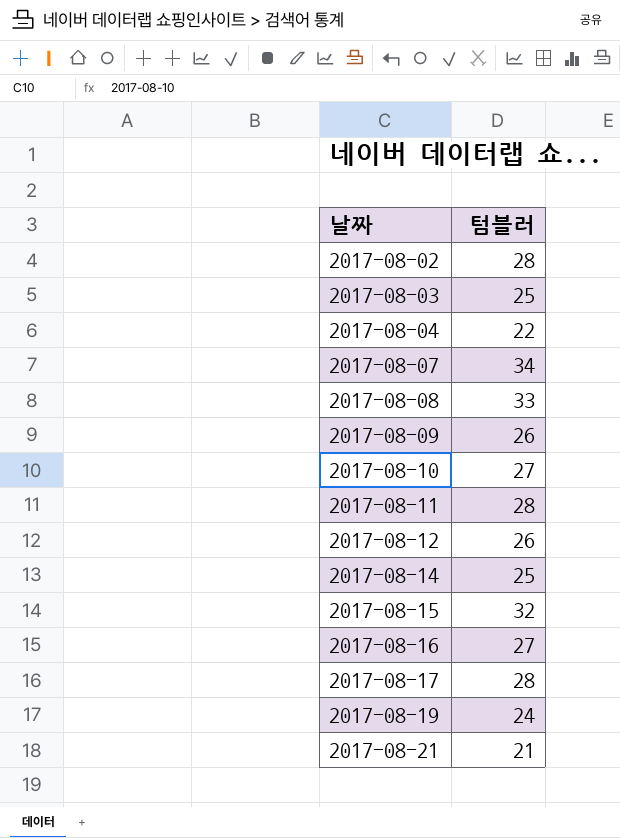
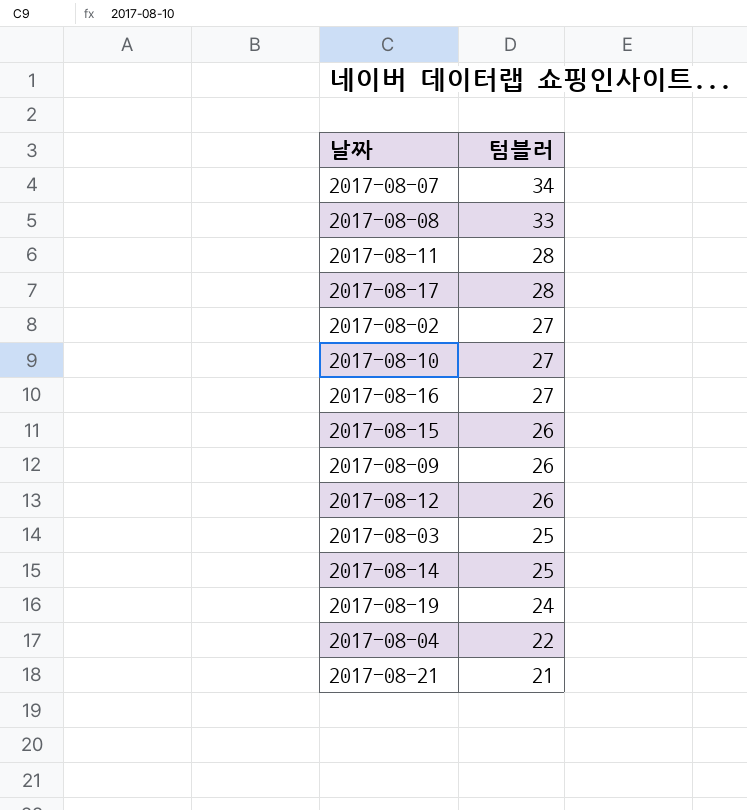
row order: 날짜 ascending -> 텀블러 descending
2017-08-02 | 텀블러: 28 -> 27
2017-08-15 | 텀블러: 32 -> 26

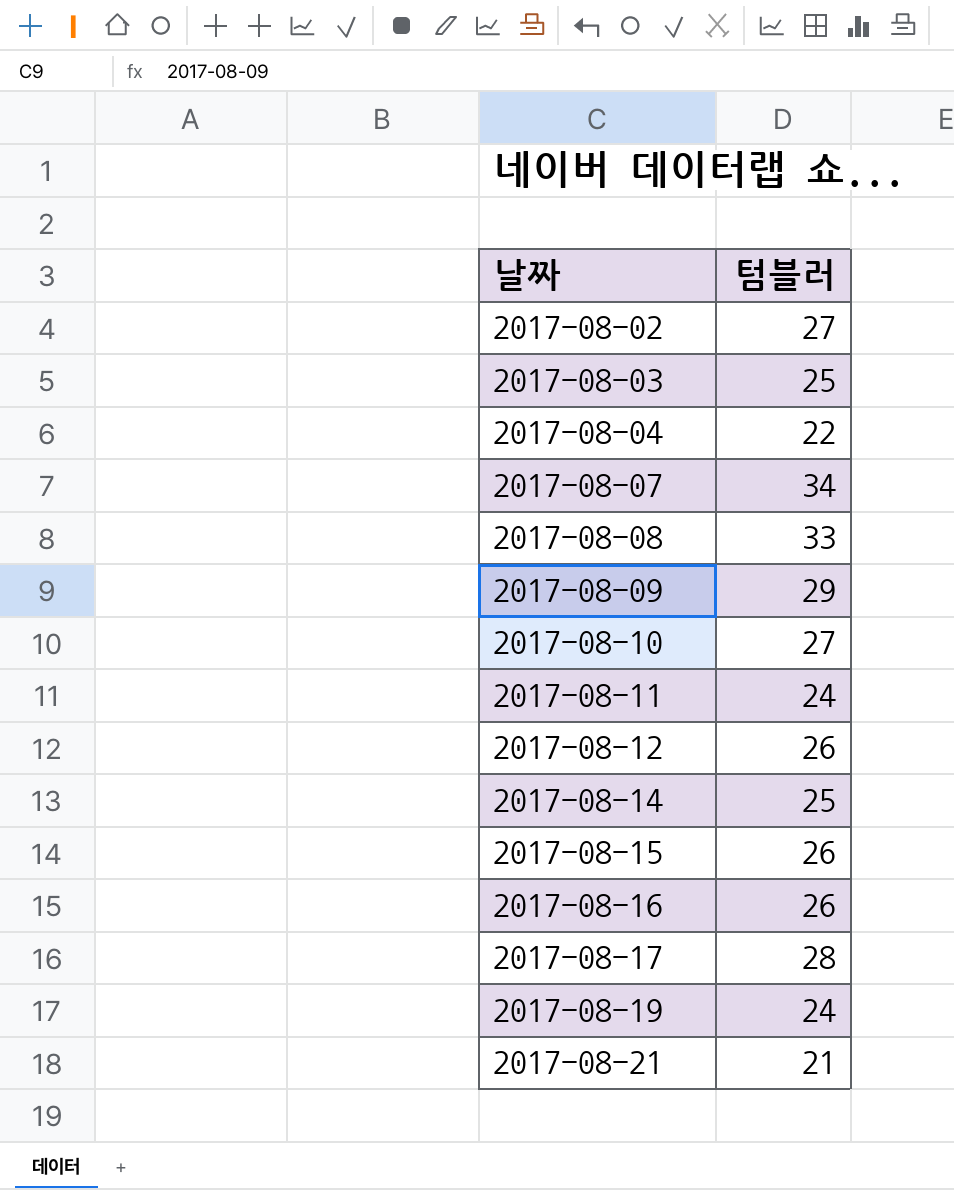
row order: 텀블러 descending -> 날짜 ascending
2017-08-09 | 텀블러: 26 -> 29
2017-08-11 | 텀블러: 28 -> 24
2017-08-16 | 텀블러: 27 -> 26

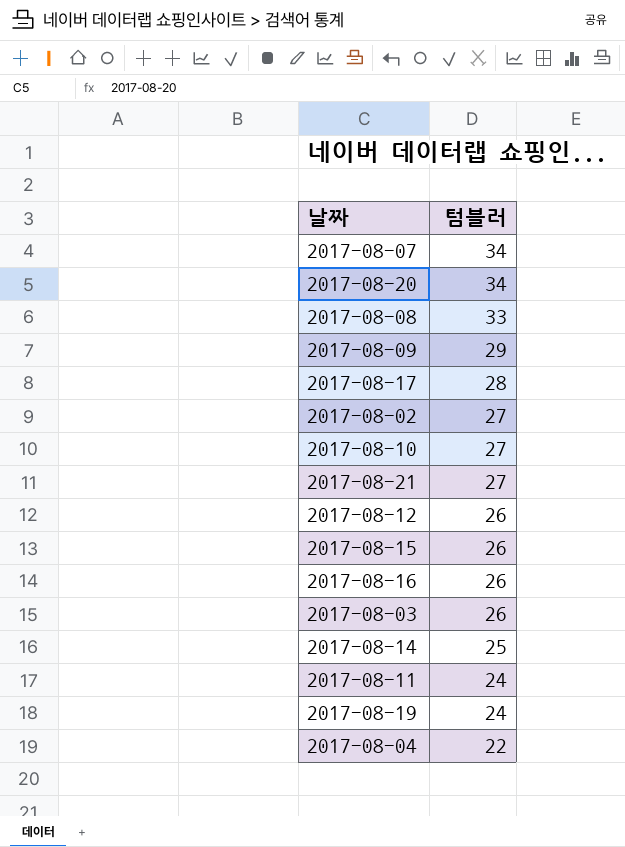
row order: 날짜 ascending -> 텀블러 descending
row 2017-08-20: none -> 34
2017-08-21 | 텀블러: 21 -> 27
2017-08-03 | 텀블러: 25 -> 26

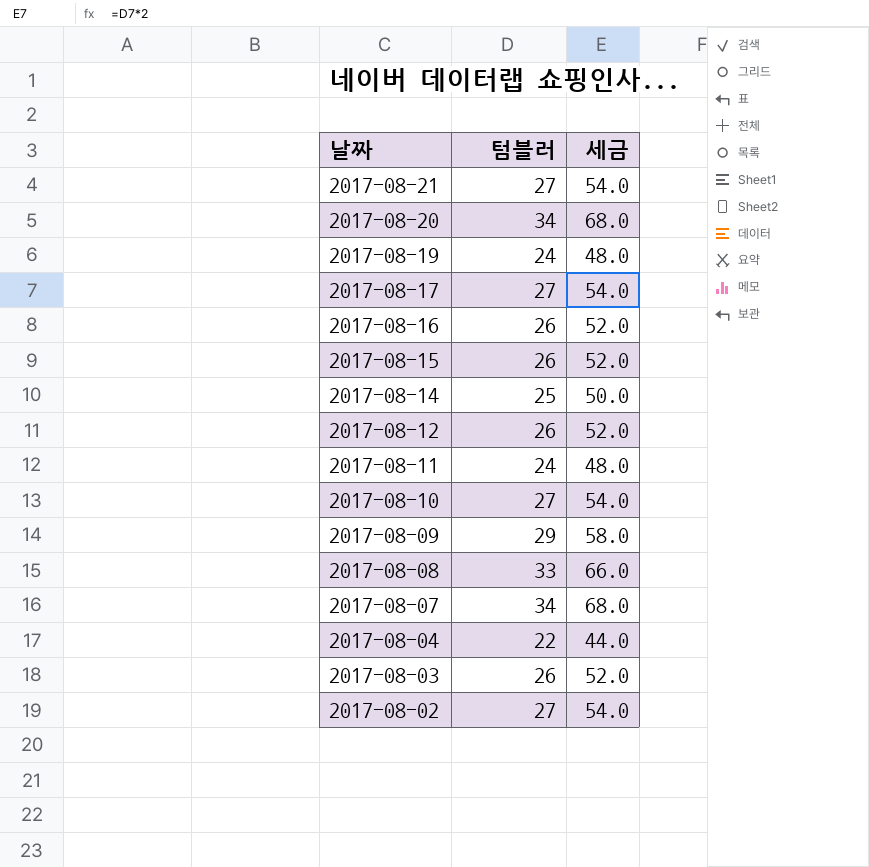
row order: 텀블러 descending -> 날짜 descending
column 세금 | formula: none -> [텀블러] * 2
2017-08-17 | 텀블러: 28 -> 27

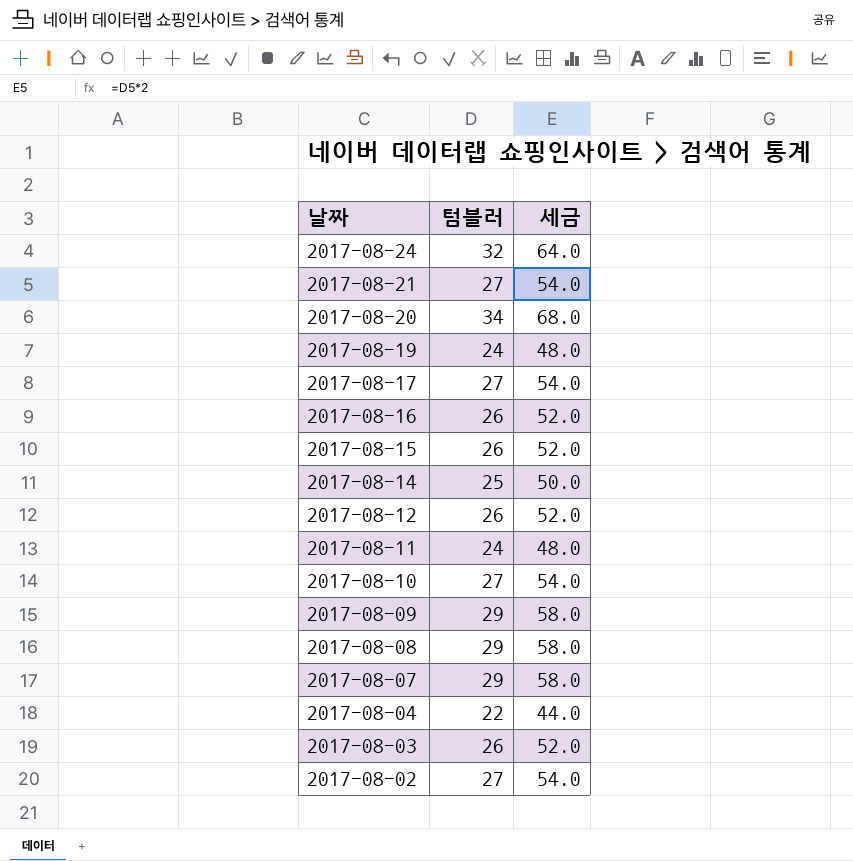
row 2017-08-24: none -> 32 | 64.0
2017-08-08 | 텀블러: 33 -> 29
2017-08-08 | 세금: 66.0 -> 58.0
2017-08-07 | 텀블러: 34 -> 29
2017-08-07 | 세금: 68.0 -> 58.0

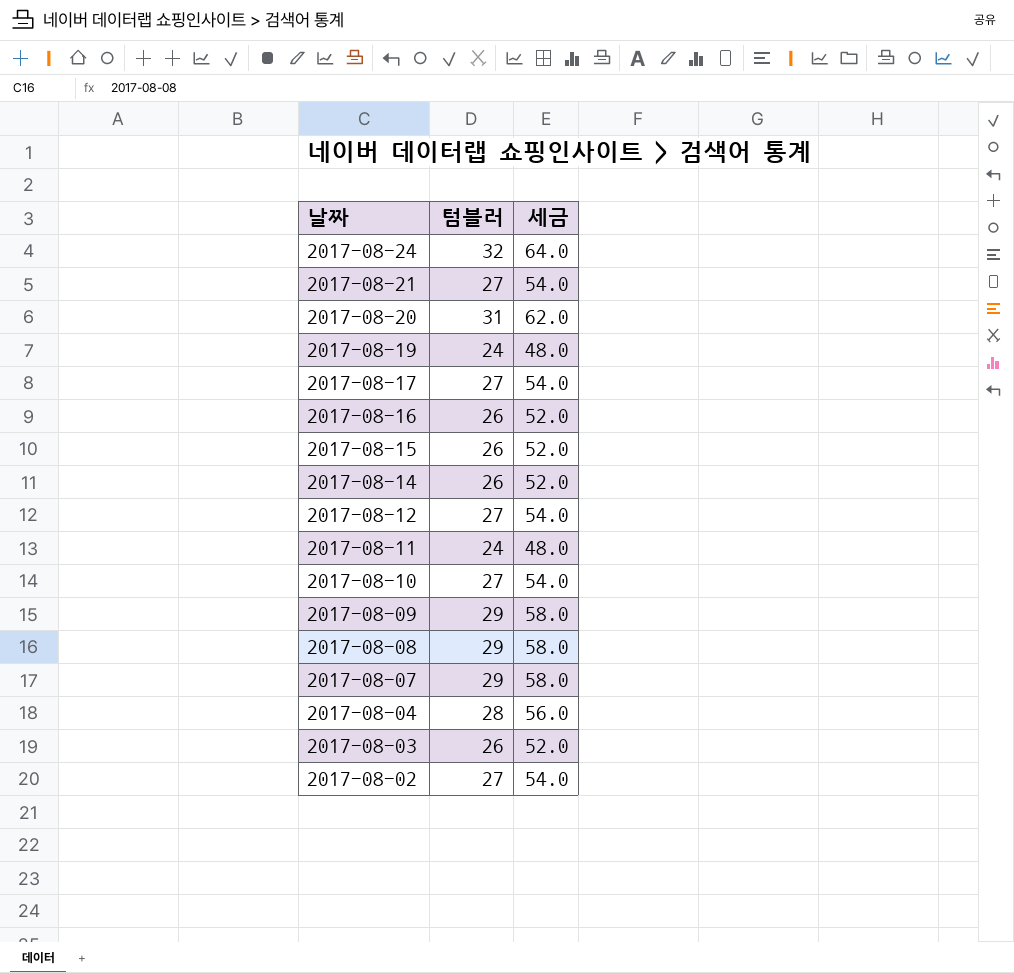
2017-08-20 | 텀블러: 34 -> 31
2017-08-20 | 세금: 68.0 -> 62.0
2017-08-14 | 텀블러: 25 -> 26
2017-08-14 | 세금: 50.0 -> 52.0
2017-08-12 | 텀블러: 26 -> 27
2017-08-12 | 세금: 52.0 -> 54.0
2017-08-04 | 텀블러: 22 -> 28
2017-08-04 | 세금: 44.0 -> 56.0

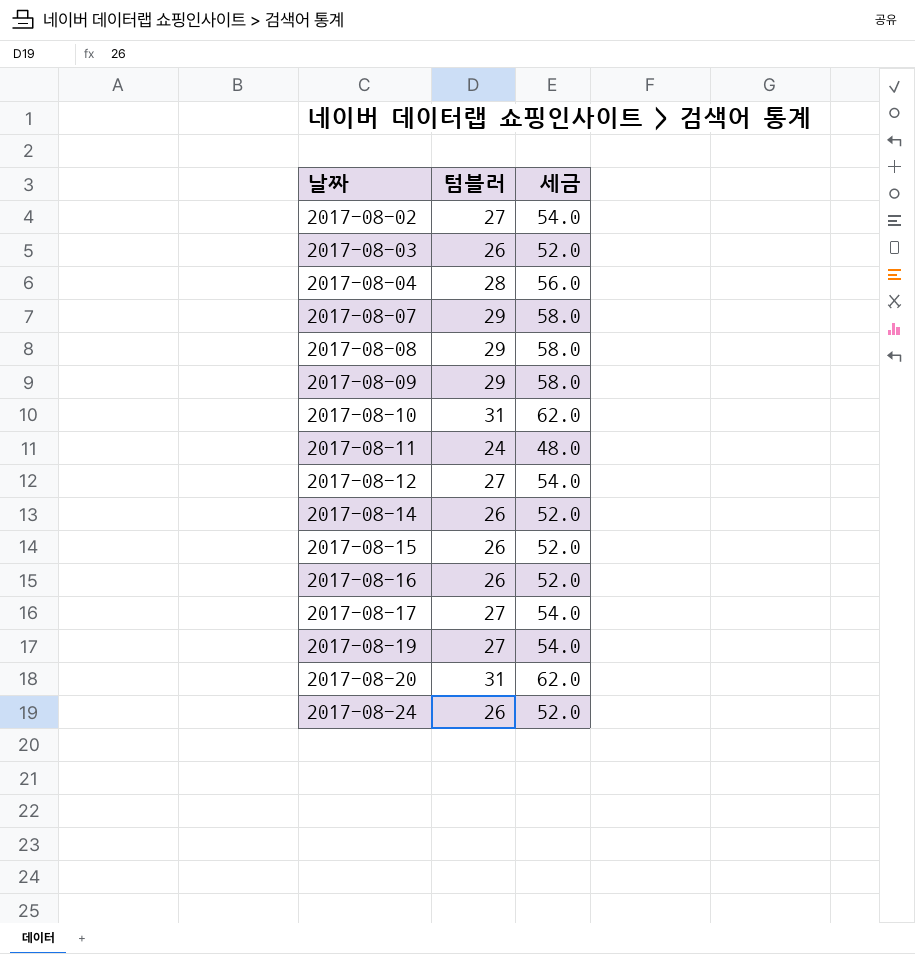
row order: 날짜 descending -> 날짜 ascending
row 2017-08-21: 27 | 54.0 -> none
2017-08-10 | 텀블러: 27 -> 31
2017-08-10 | 세금: 54.0 -> 62.0
2017-08-19 | 텀블러: 24 -> 27
2017-08-19 | 세금: 48.0 -> 54.0
2017-08-24 | 텀블러: 32 -> 26
2017-08-24 | 세금: 64.0 -> 52.0

